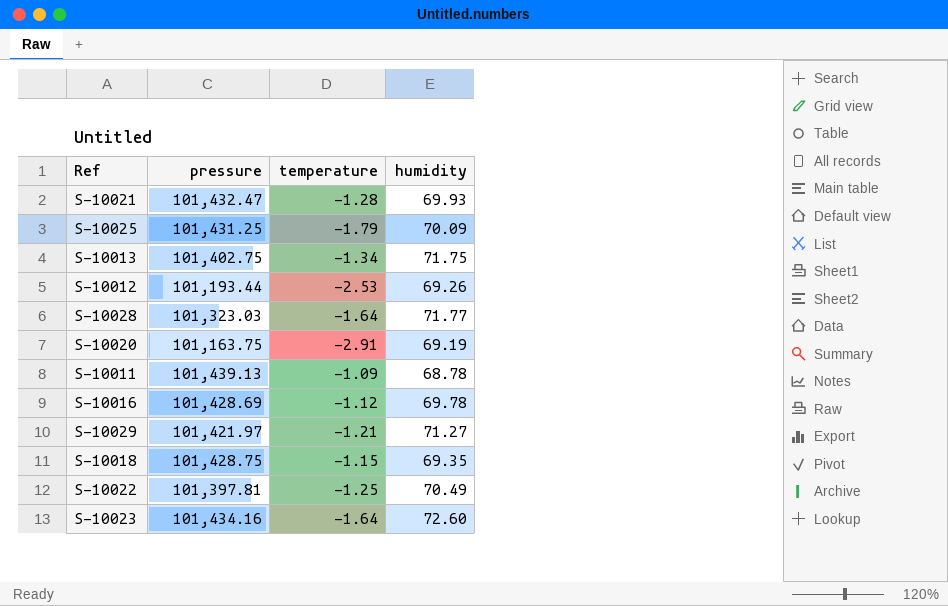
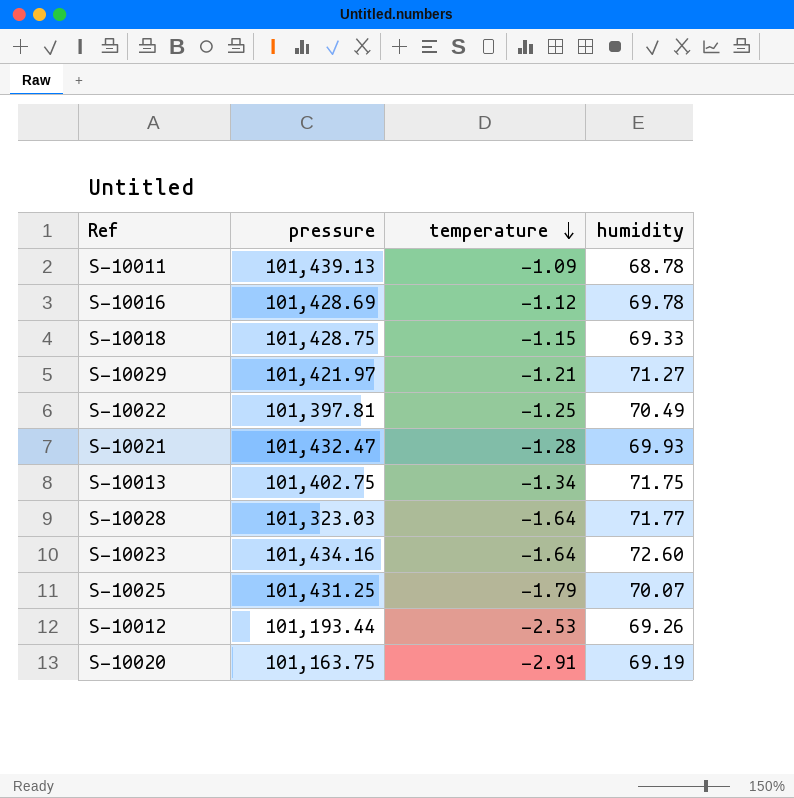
row order: none -> temperature descending
S-10018 | humidity: 69.35 -> 69.33
S-10025 | humidity: 70.09 -> 70.07

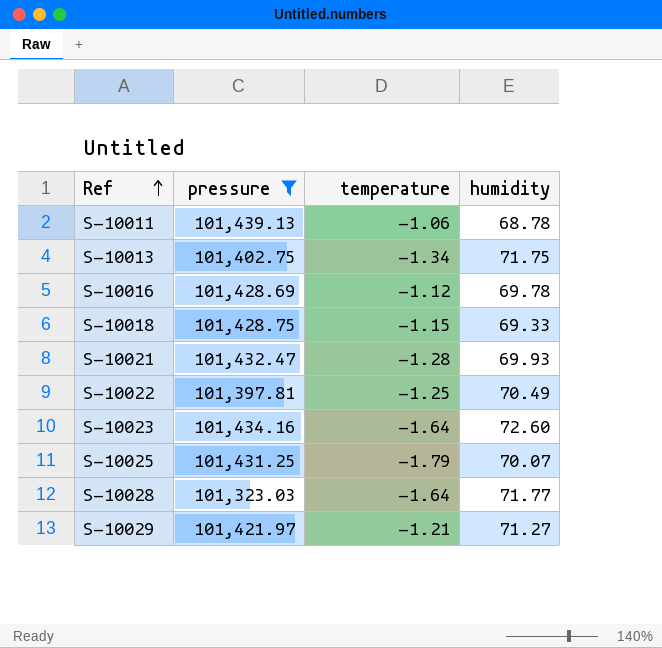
filter: none -> pressure >= 101,323.03
row order: temperature descending -> Ref ascending
S-10011 | temperature: -1.09 -> -1.06

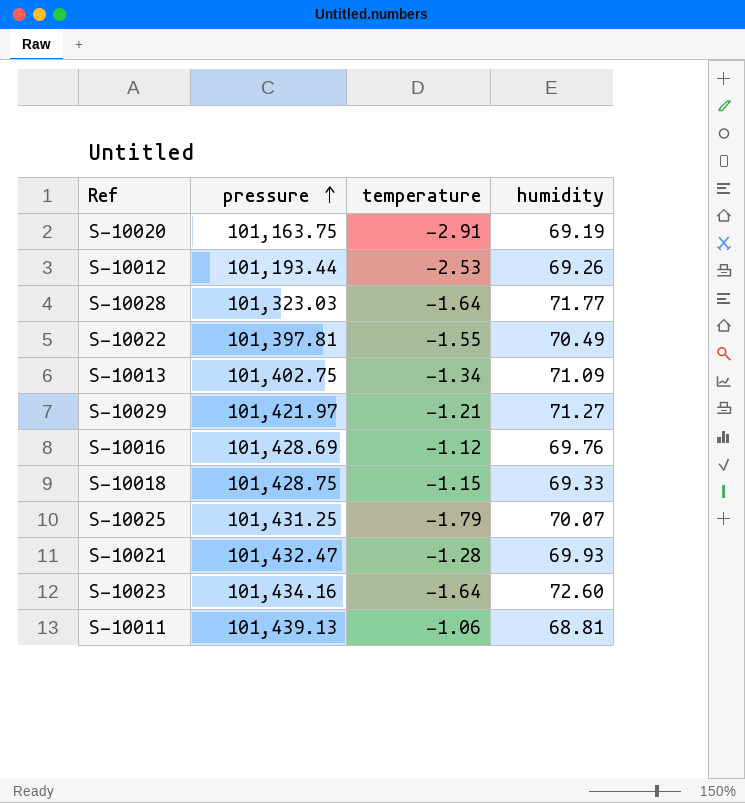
filter: pressure >= 101,323.03 -> none
row order: Ref ascending -> pressure ascending
S-10022 | temperature: -1.25 -> -1.55
S-10013 | humidity: 71.75 -> 71.09
S-10016 | humidity: 69.78 -> 69.76
S-10011 | humidity: 68.78 -> 68.81

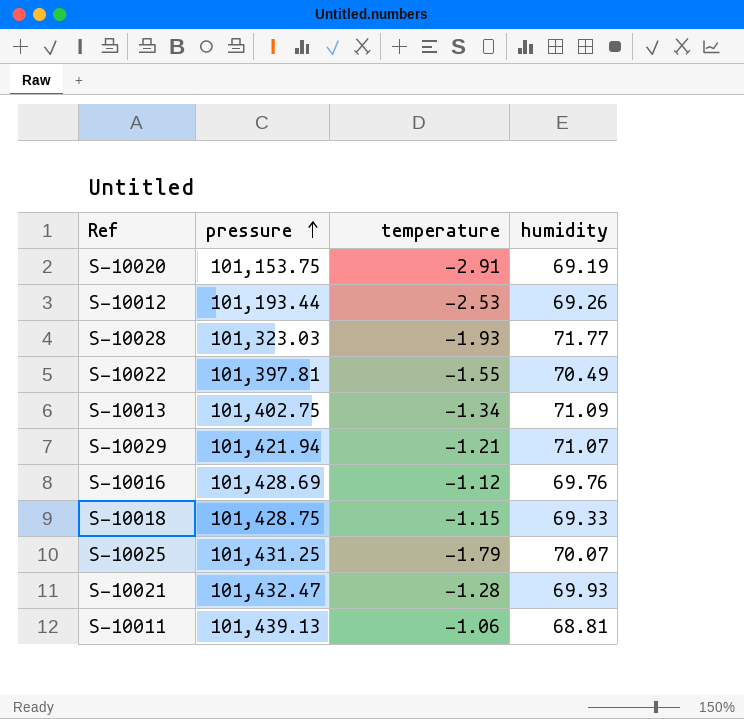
row S-10023: 101,434.16 | -1.64 | 72.60 -> none
S-10020 | pressure: 101,163.75 -> 101,153.75
S-10028 | temperature: -1.64 -> -1.93
S-10029 | pressure: 101,421.97 -> 101,421.94
S-10029 | humidity: 71.27 -> 71.07

